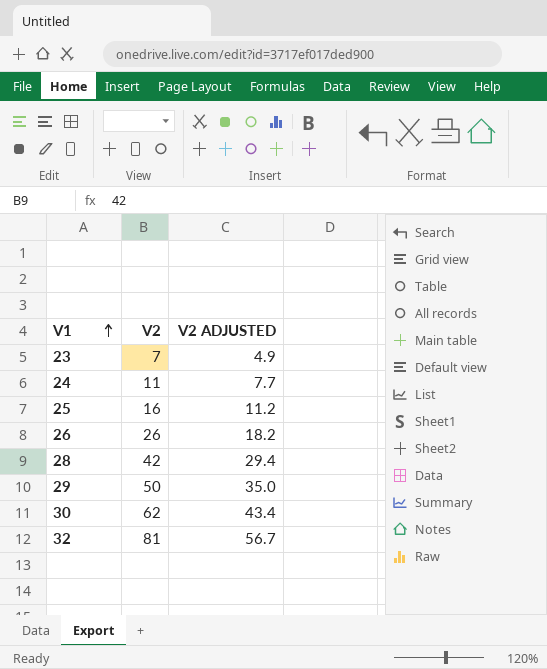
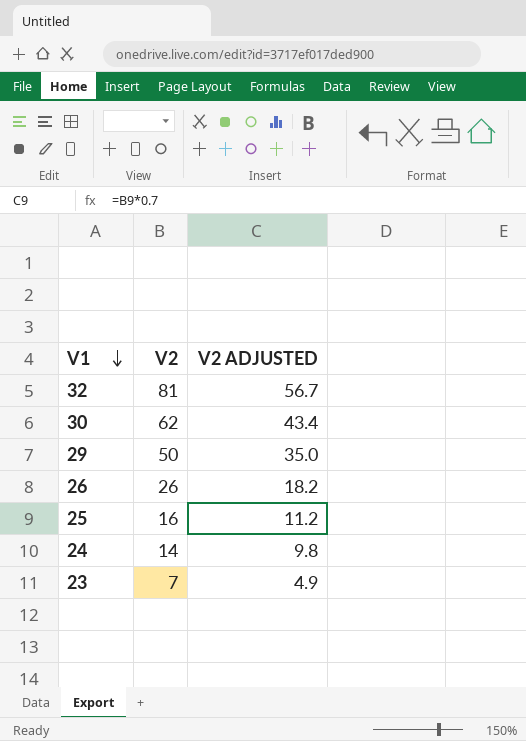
row order: V1 ascending -> V1 descending
row 28: 42 | 29.4 -> none
24 | V2: 11 -> 14
24 | V2 ADJUSTED: 7.7 -> 9.8

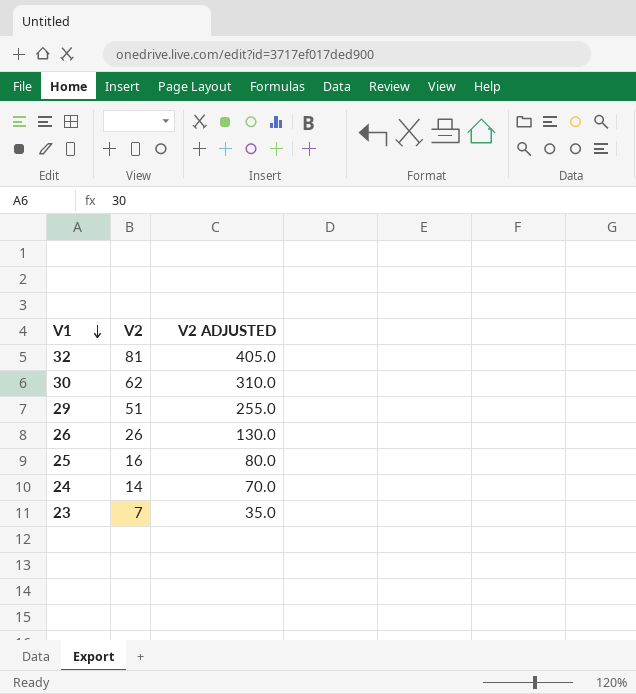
column V2 ADJUSTED | formula: [V2] * 0.7 -> [V2] * 5
29 | V2: 50 -> 51

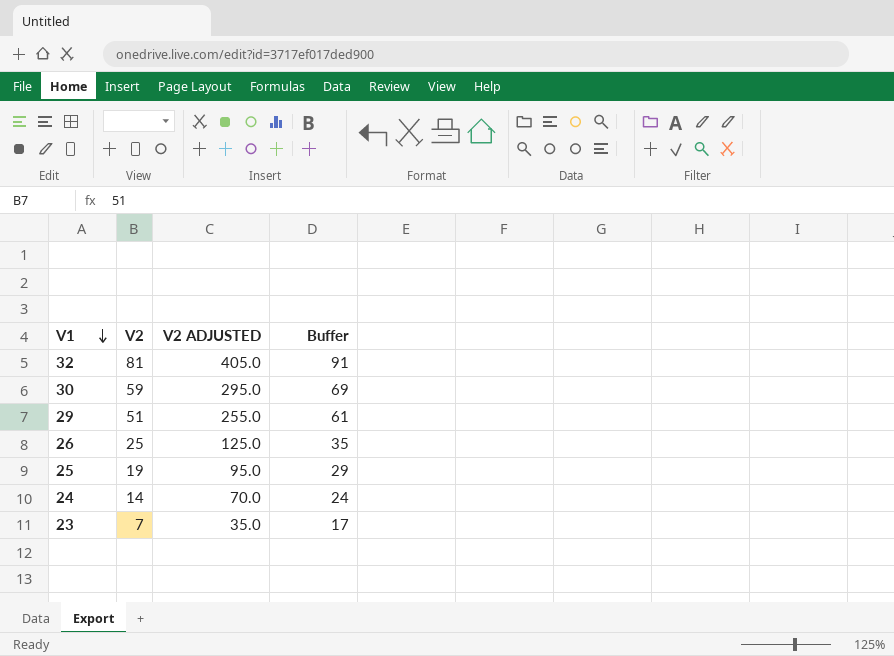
column Buffer | formula: none -> [V2] + 10
30 | V2: 62 -> 59
30 | V2 ADJUSTED: 310.0 -> 295.0
26 | V2: 26 -> 25
26 | V2 ADJUSTED: 130.0 -> 125.0
25 | V2: 16 -> 19
25 | V2 ADJUSTED: 80.0 -> 95.0

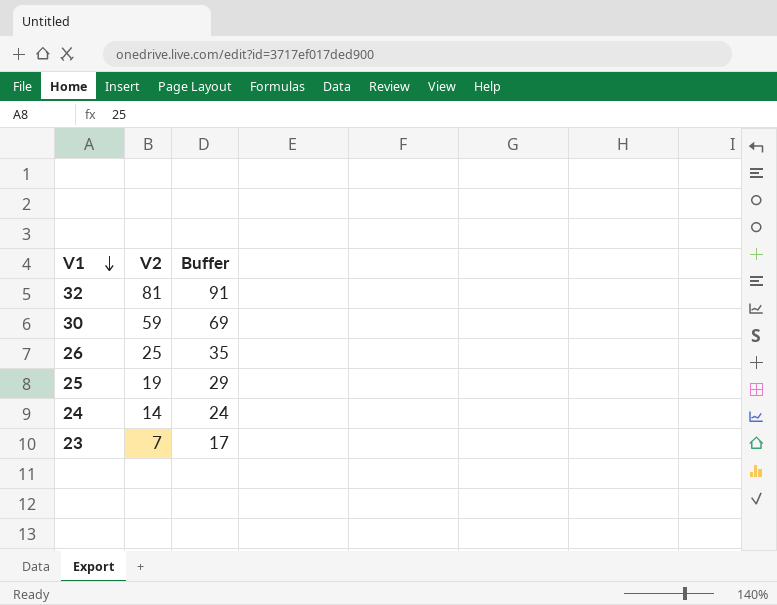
column V2 ADJUSTED | formula: [V2] * 5 -> none
row 29: 51 | 255.0 | 61 -> none

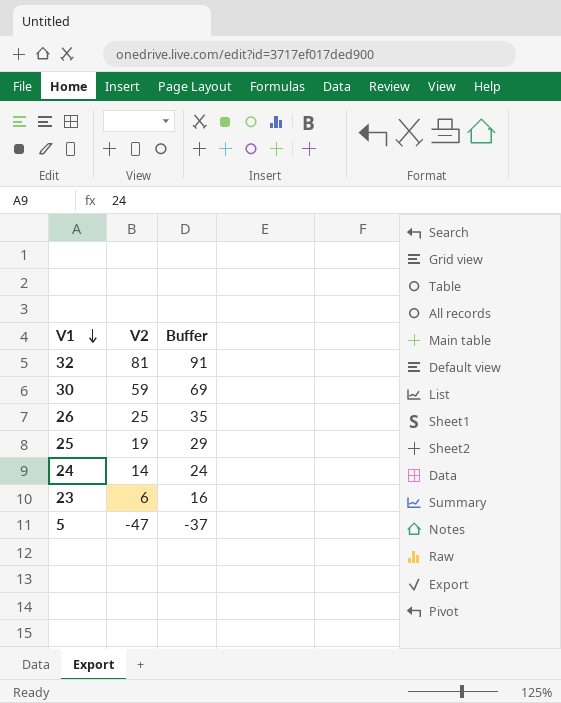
23 | V2: 7 -> 6
23 | Buffer: 17 -> 16
row 5: none -> -47 | -37

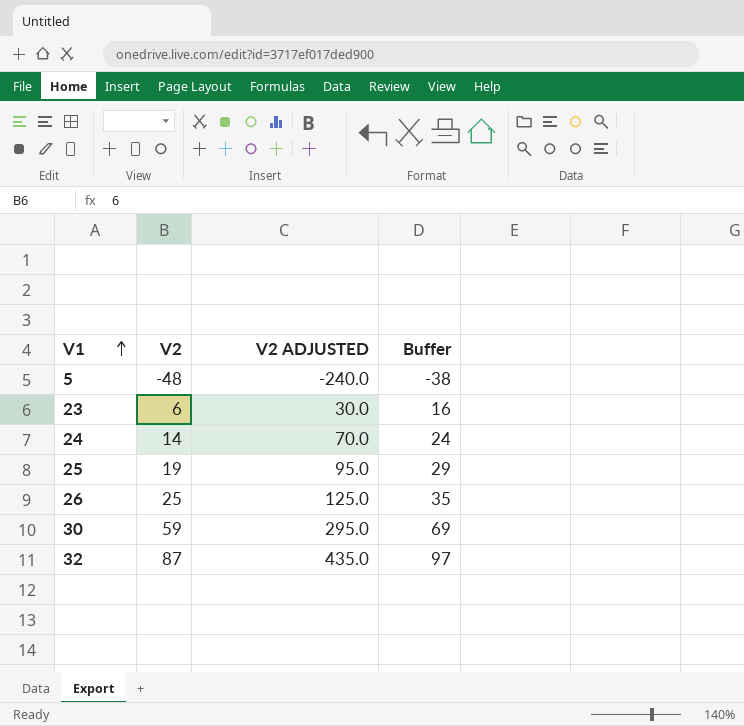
row order: V1 descending -> V1 ascending
column V2 ADJUSTED | formula: none -> [V2] * 5
5 | V2: -47 -> -48
5 | Buffer: -37 -> -38
32 | V2: 81 -> 87
32 | Buffer: 91 -> 97

